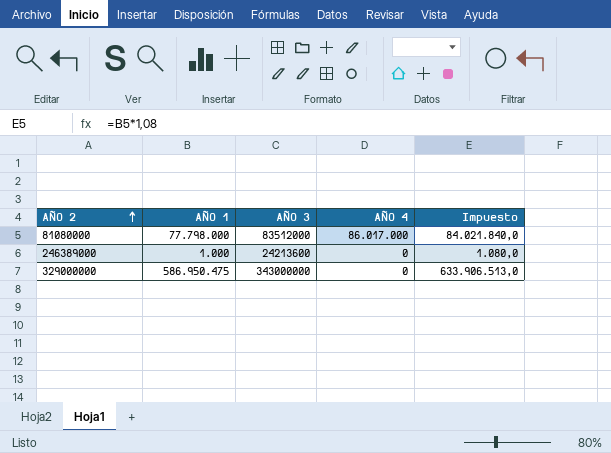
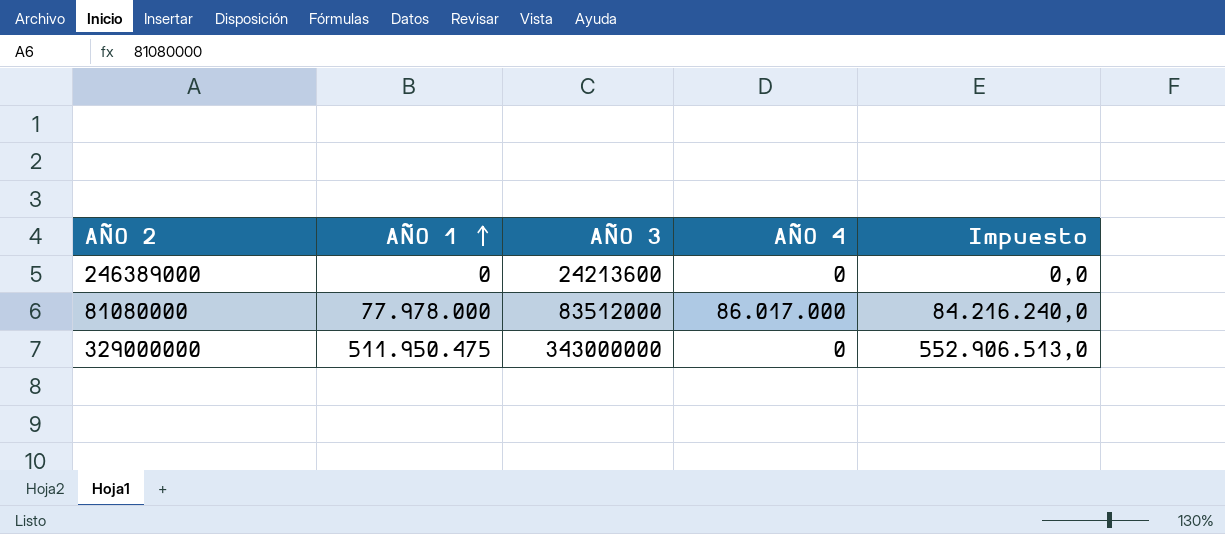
row order: AÑO 2 ascending -> AÑO 1 ascending
246389000 | AÑO 1: 1.000 -> 0
246389000 | Impuesto: 1.080,0 -> 0,0
81080000 | AÑO 1: 77.798.000 -> 77.978.000
81080000 | Impuesto: 84.021.840,0 -> 84.216.240,0
329000000 | AÑO 1: 586.950.475 -> 511.950.475
329000000 | Impuesto: 633.906.513,0 -> 552.906.513,0

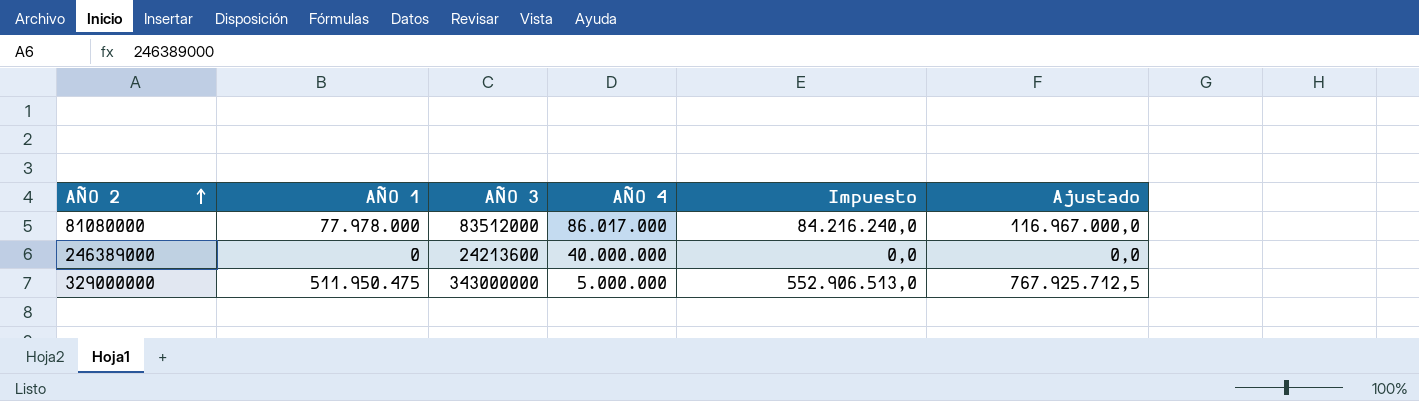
row order: AÑO 1 ascending -> AÑO 2 ascending
column Ajustado | formula: none -> [AÑO 1] * 1,5
246389000 | AÑO 4: 0 -> 40.000.000
329000000 | AÑO 4: 0 -> 5.000.000

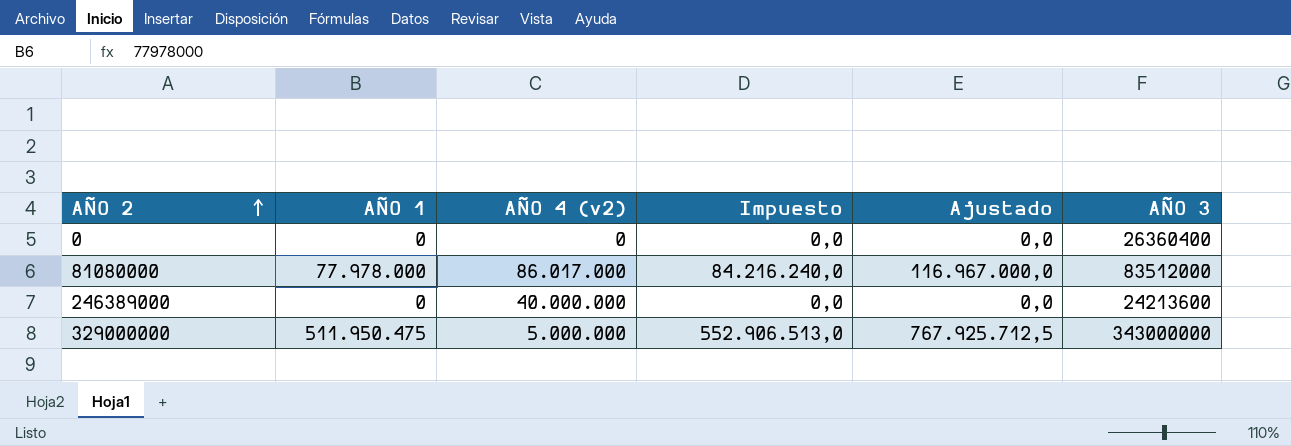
column name: AÑO 4 -> AÑO 4 (v2)
column AÑO 3 | position: 3 -> 6
row 0: none -> 0 | 0 | 0,0 | 0,0 | 26360400

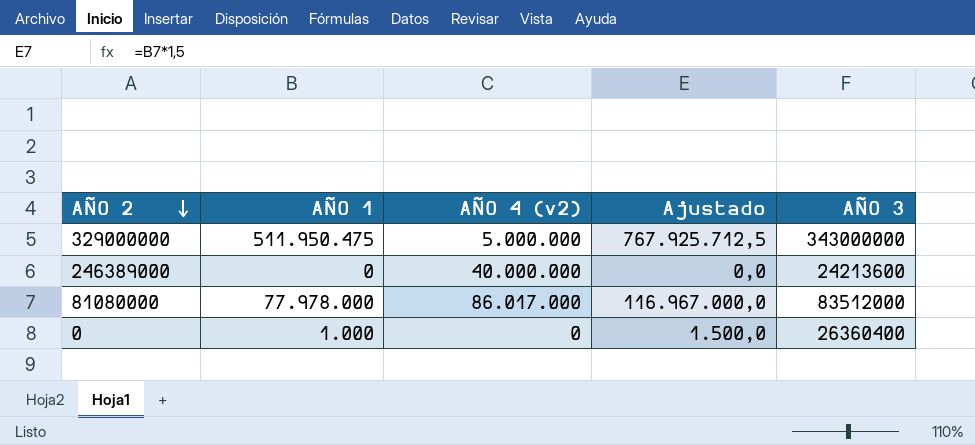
row order: AÑO 2 ascending -> AÑO 2 descending
column Impuesto | formula: [AÑO 1] * 1,08 -> none
0 | AÑO 1: 0 -> 1.000
0 | Ajustado: 0,0 -> 1.500,0

